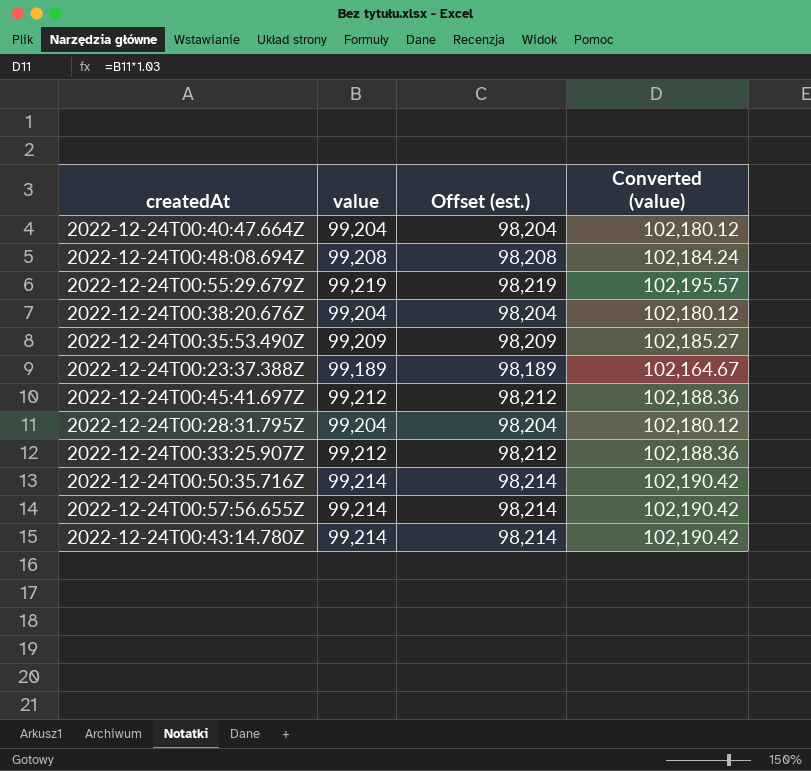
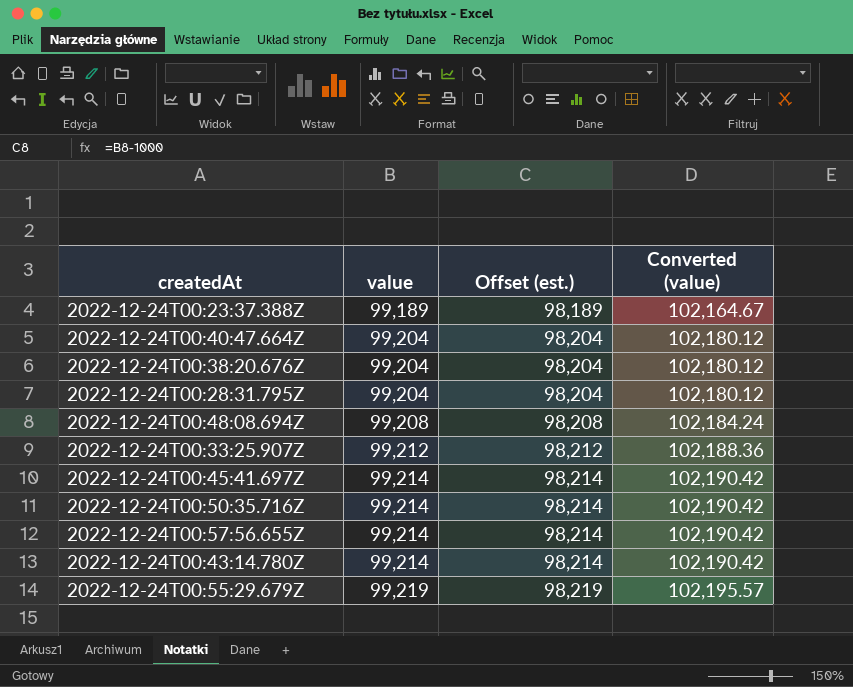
row order: none -> value ascending
row 2022-12-24T00:35:53.490Z: 99,209 | 98,209 | 102,185.27 -> none
2022-12-24T00:45:41.697Z | value: 99,212 -> 99,214
2022-12-24T00:45:41.697Z | Offset (est.): 98,212 -> 98,214
2022-12-24T00:45:41.697Z | Converted (value): 102,188.36 -> 102,190.42

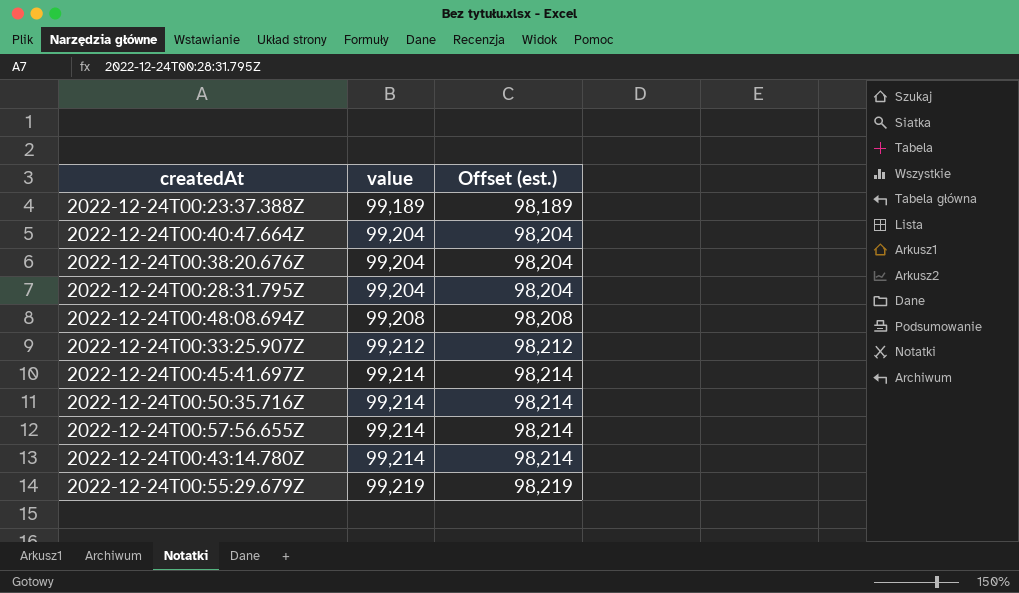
column Converted (value) | formula: [value] * 1.03 -> none

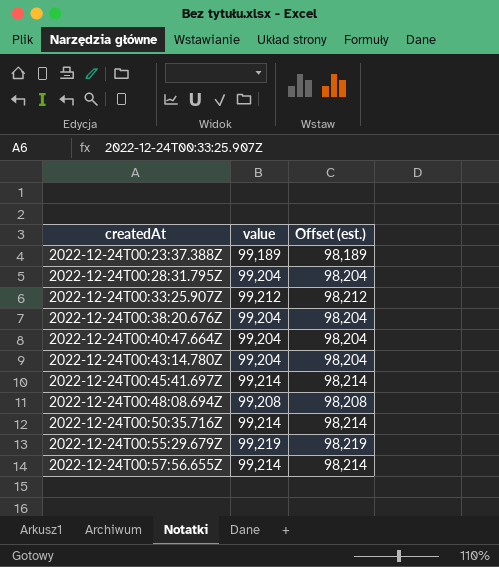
row order: value ascending -> createdAt ascending
2022-12-24T00:43:14.780Z | value: 99,214 -> 99,204
2022-12-24T00:43:14.780Z | Offset (est.): 98,214 -> 98,204

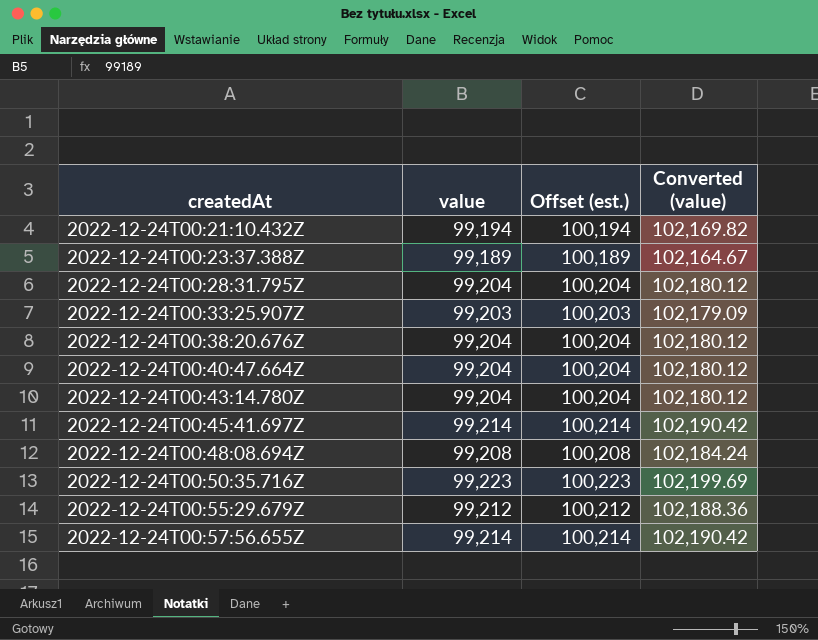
column Offset (est.) | formula: [value] - 1000 -> [value] + 1000
column Converted (value) | formula: none -> [value] * 1.03
row 2022-12-24T00:21:10.432Z: none -> 99,194 | 100,194 | 102,169.82
2022-12-24T00:33:25.907Z | value: 99,212 -> 99,203
2022-12-24T00:50:35.716Z | value: 99,214 -> 99,223
2022-12-24T00:55:29.679Z | value: 99,219 -> 99,212

